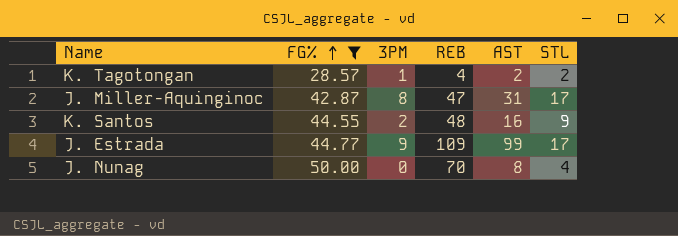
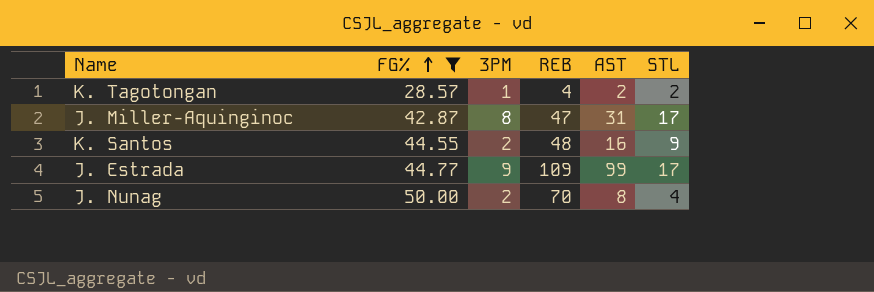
J. Nunag | 3PM: 0 -> 2

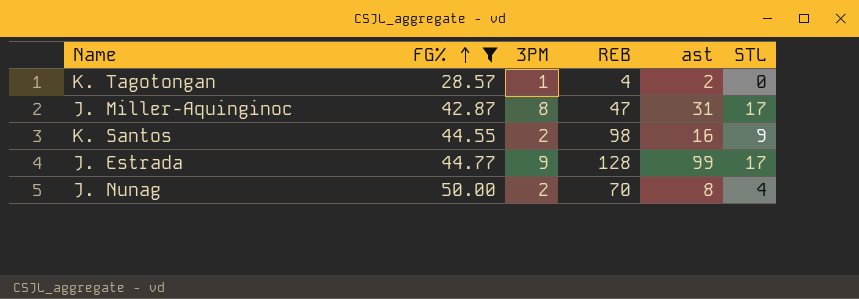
column name: AST -> ast
K. Tagotongan | STL: 2 -> 0
K. Santos | REB: 48 -> 98
J. Estrada | REB: 109 -> 128

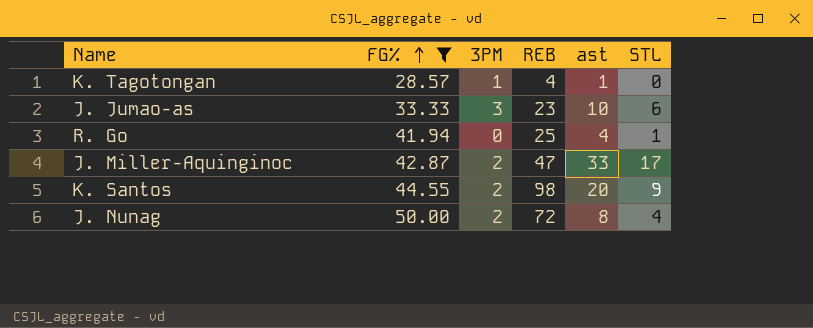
row J. Estrada: 44.77 | 9 | 128 | 99 | 17 -> none
K. Tagotongan | ast: 2 -> 1
row J. Jumao-as: none -> 33.33 | 3 | 23 | 10 | 6
row R. Go: none -> 41.94 | 0 | 25 | 4 | 1
J. Miller-Aquinginoc | 3PM: 8 -> 2
J. Miller-Aquinginoc | ast: 31 -> 33
K. Santos | ast: 16 -> 20
J. Nunag | REB: 70 -> 72

